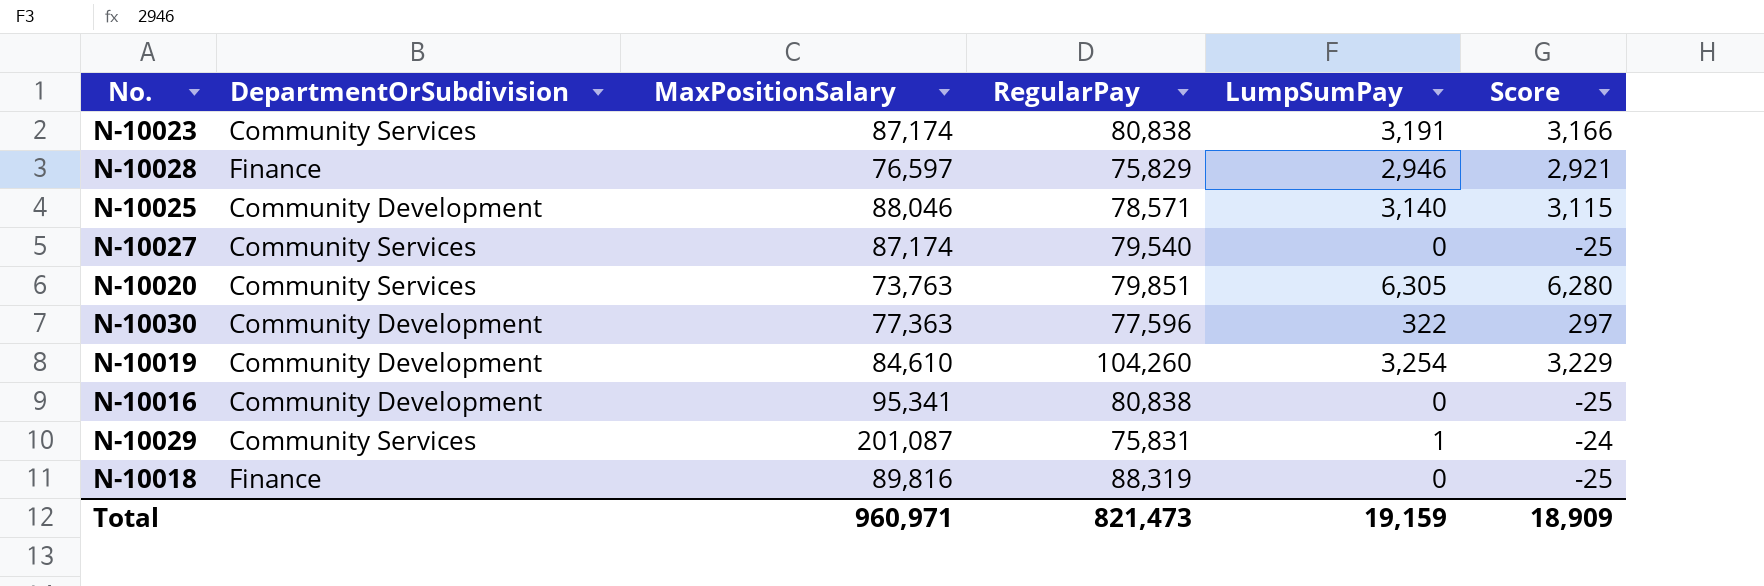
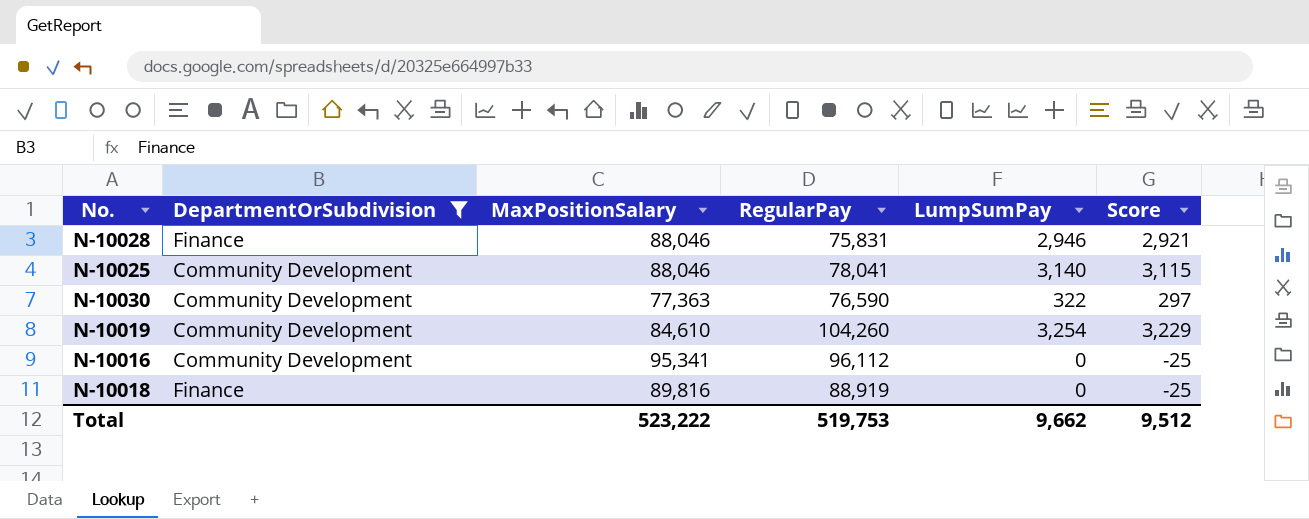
filter: none -> DepartmentOrSubdivision != Community Services
N-10028 | MaxPositionSalary: 76,597 -> 88,046
N-10028 | RegularPay: 75,829 -> 75,831
N-10025 | RegularPay: 78,571 -> 78,041
N-10030 | RegularPay: 77,596 -> 76,590
N-10016 | RegularPay: 80,838 -> 96,112
N-10018 | RegularPay: 88,319 -> 88,919
Total | MaxPositionSalary: 960,971 -> 523,222
Total | RegularPay: 821,473 -> 519,753
Total | LumpSumPay: 19,159 -> 9,662
Total | Score: 18,909 -> 9,512

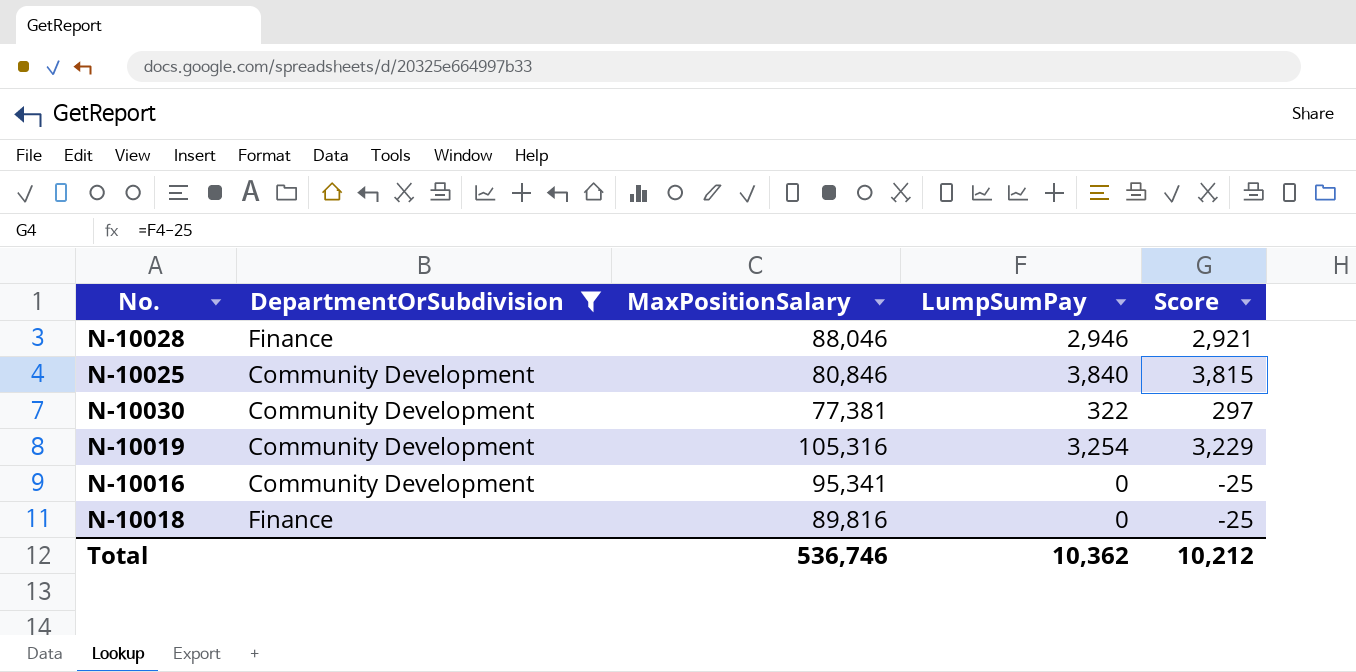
column RegularPay | position: 4 -> none
N-10025 | MaxPositionSalary: 88,046 -> 80,846
N-10025 | LumpSumPay: 3,140 -> 3,840
N-10025 | Score: 3,115 -> 3,815
N-10030 | MaxPositionSalary: 77,363 -> 77,381
N-10019 | MaxPositionSalary: 84,610 -> 105,316
Total | MaxPositionSalary: 523,222 -> 536,746
Total | LumpSumPay: 9,662 -> 10,362
Total | Score: 9,512 -> 10,212

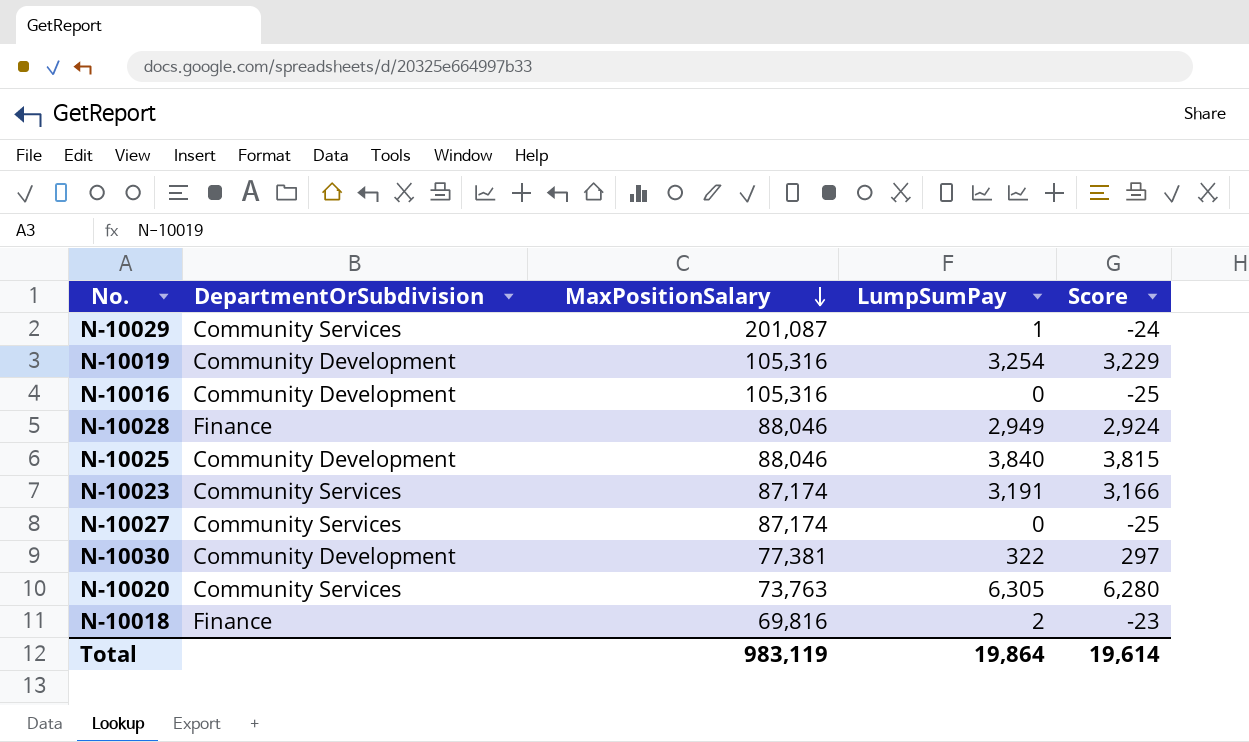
filter: DepartmentOrSubdivision != Community Services -> none
row order: none -> MaxPositionSalary descending
N-10016 | MaxPositionSalary: 95,341 -> 105,316
N-10028 | LumpSumPay: 2,946 -> 2,949
N-10028 | Score: 2,921 -> 2,924
N-10025 | MaxPositionSalary: 80,846 -> 88,046
N-10018 | MaxPositionSalary: 89,816 -> 69,816
N-10018 | LumpSumPay: 0 -> 2
N-10018 | Score: -25 -> -23
Total | MaxPositionSalary: 536,746 -> 983,119
Total | LumpSumPay: 10,362 -> 19,864
Total | Score: 10,212 -> 19,614

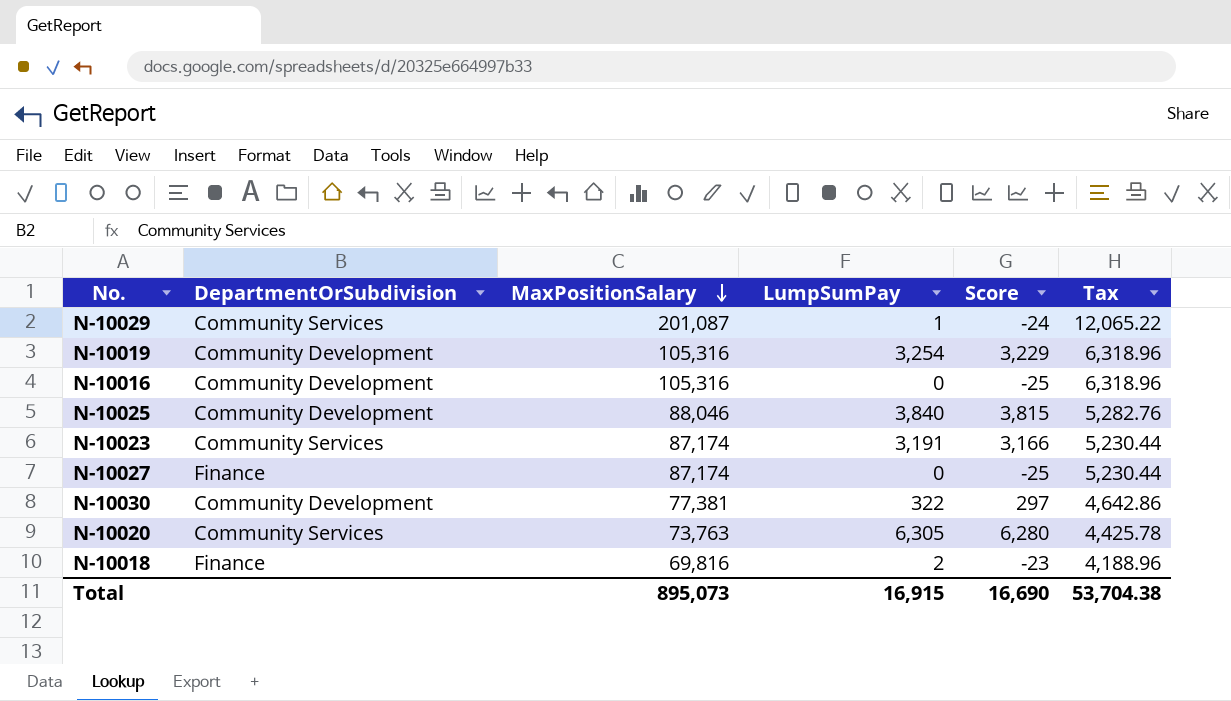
column Tax | formula: none -> [MaxPositionSalary] * 0.06
row N-10028: Finance | 88,046 | 2,949 | 2,924 -> none
N-10027 | DepartmentOrSubdivision: Community Services -> Finance
Total | MaxPositionSalary: 983,119 -> 895,073
Total | LumpSumPay: 19,864 -> 16,915
Total | Score: 19,614 -> 16,690

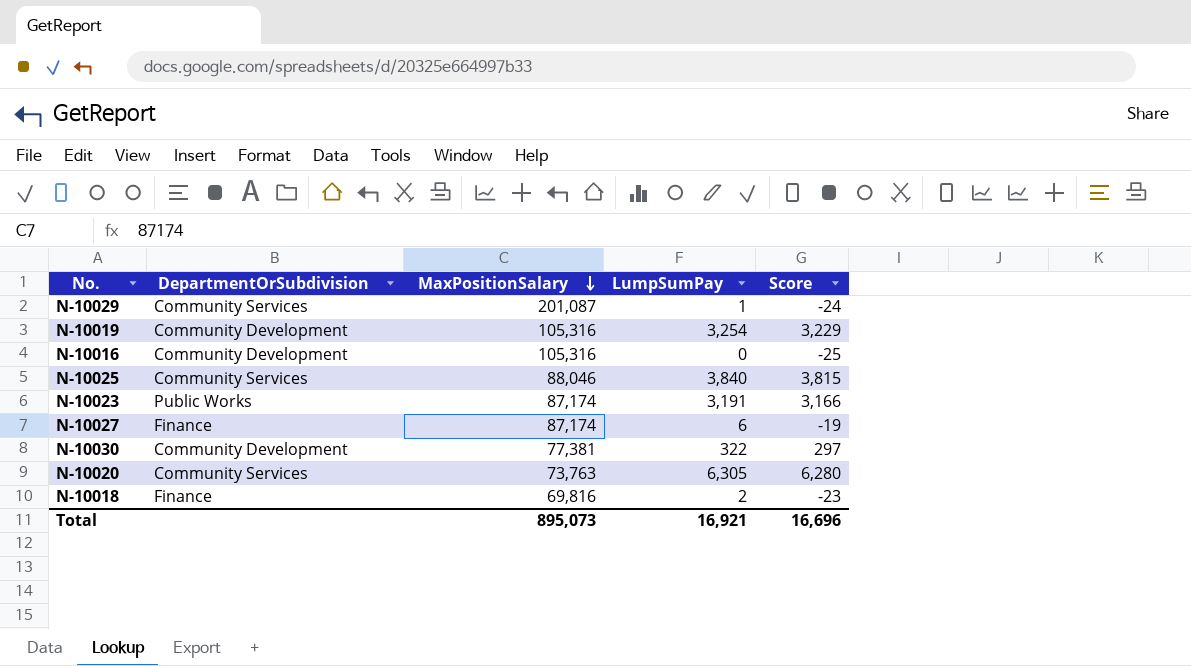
column Tax | formula: [MaxPositionSalary] * 0.06 -> none
N-10025 | DepartmentOrSubdivision: Community Development -> Community Services
N-10023 | DepartmentOrSubdivision: Community Services -> Public Works
N-10027 | LumpSumPay: 0 -> 6
N-10027 | Score: -25 -> -19
Total | LumpSumPay: 16,915 -> 16,921
Total | Score: 16,690 -> 16,696

